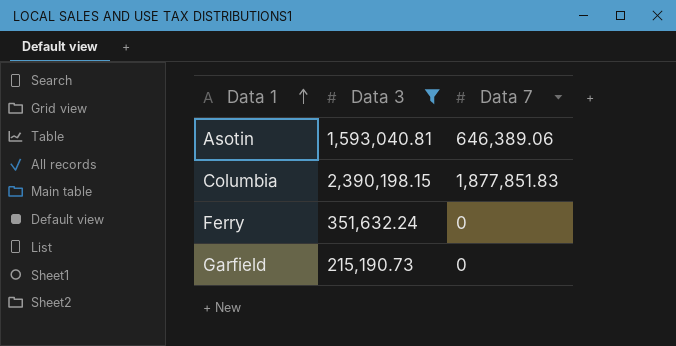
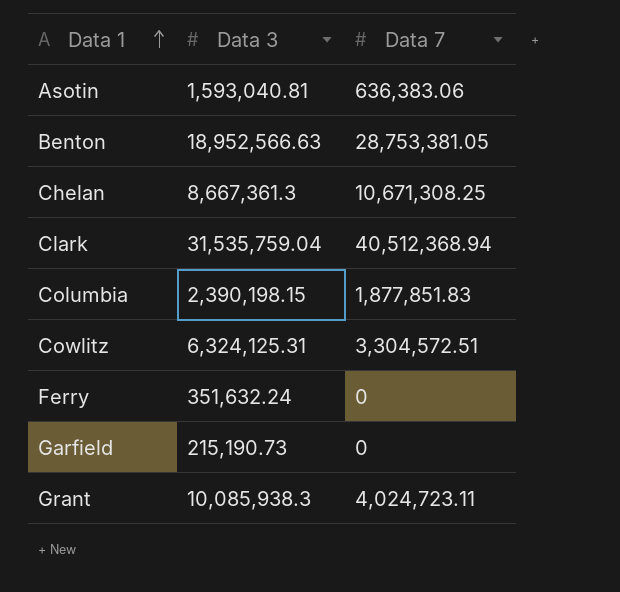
filter: Data 3 <= 2,390,198.15 -> none
Asotin | Data 7: 646,389.06 -> 636,383.06

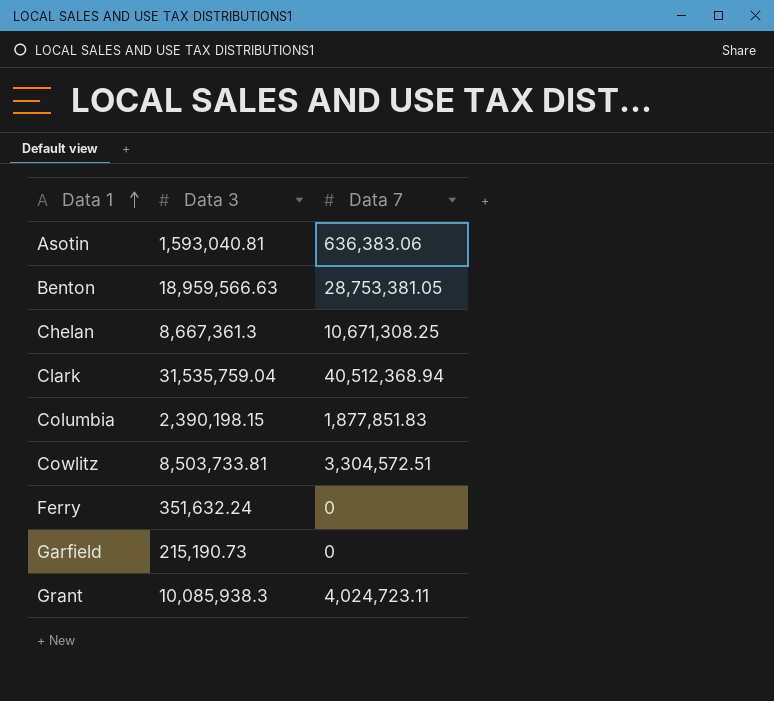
Benton | Data 3: 18,952,566.63 -> 18,959,566.63
Cowlitz | Data 3: 6,324,125.31 -> 8,503,733.81

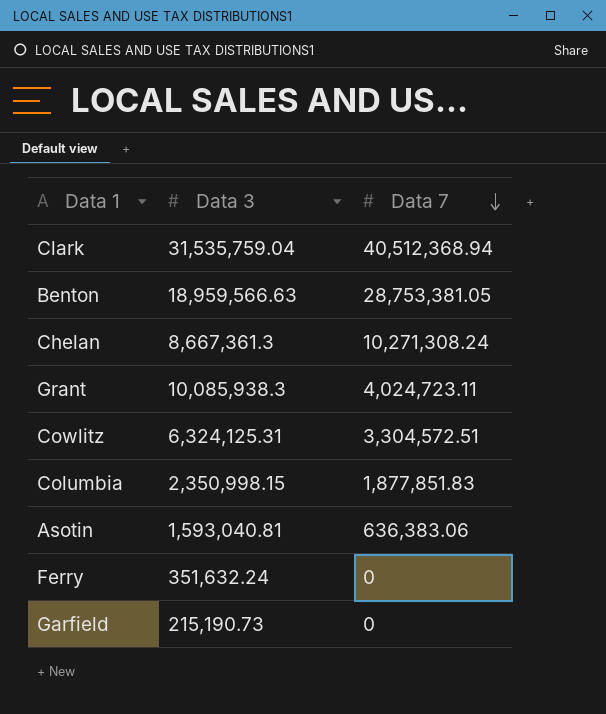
row order: Data 1 ascending -> Data 7 descending
Chelan | Data 7: 10,671,308.25 -> 10,271,308.24
Cowlitz | Data 3: 8,503,733.81 -> 6,324,125.31
Columbia | Data 3: 2,390,198.15 -> 2,350,998.15

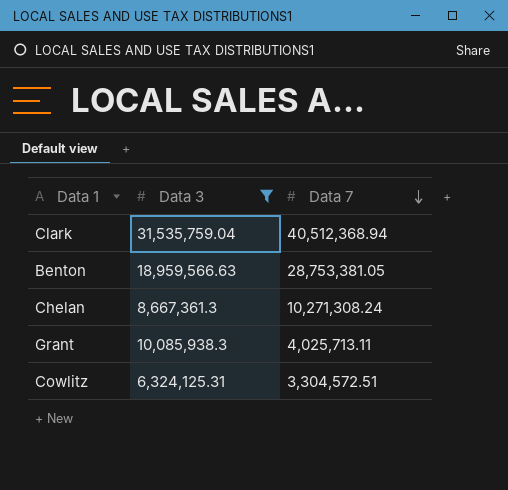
filter: none -> Data 3 >= 6,324,125.31
Grant | Data 7: 4,024,723.11 -> 4,025,713.11

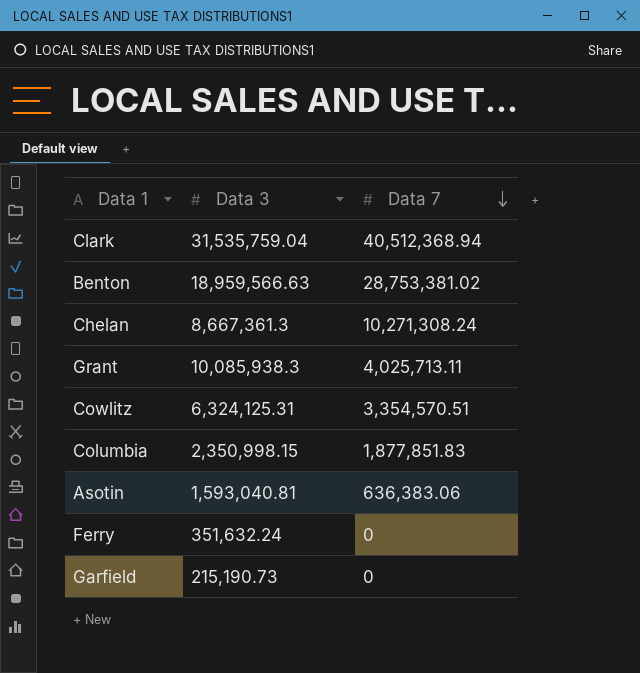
filter: Data 3 >= 6,324,125.31 -> none
Benton | Data 7: 28,753,381.05 -> 28,753,381.02
Cowlitz | Data 7: 3,304,572.51 -> 3,354,570.51

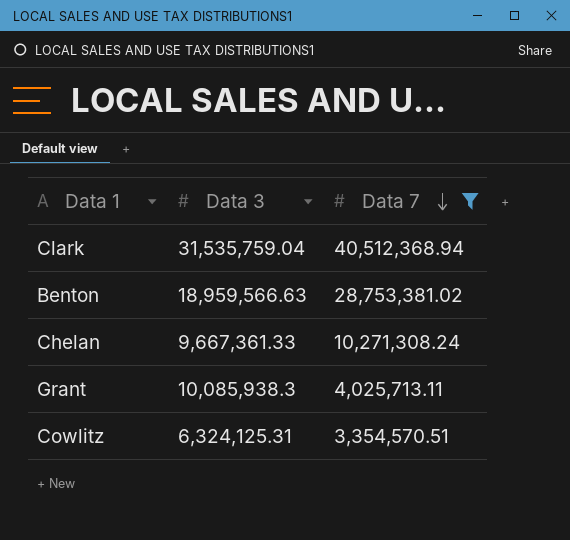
filter: none -> Data 7 >= 3,354,570.51
Chelan | Data 3: 8,667,361.3 -> 9,667,361.33

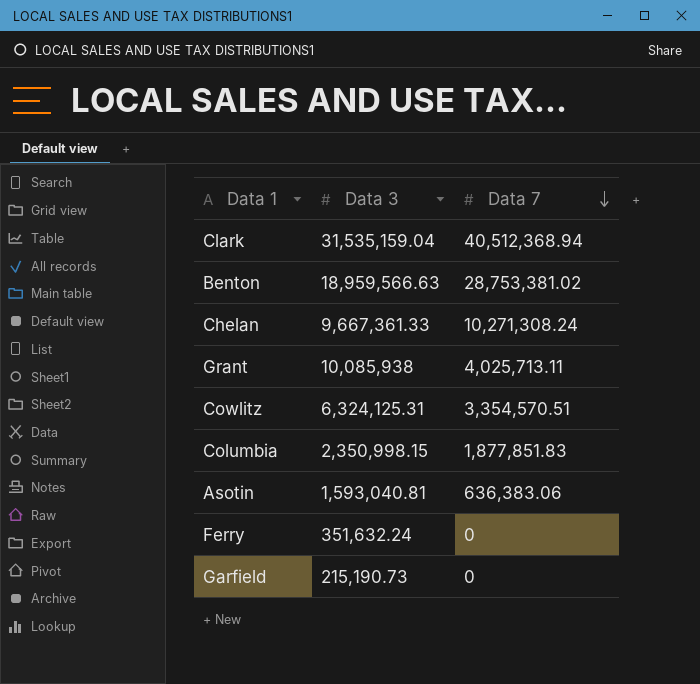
filter: Data 7 >= 3,354,570.51 -> none
Clark | Data 3: 31,535,759.04 -> 31,535,159.04
Grant | Data 3: 10,085,938.3 -> 10,085,938

